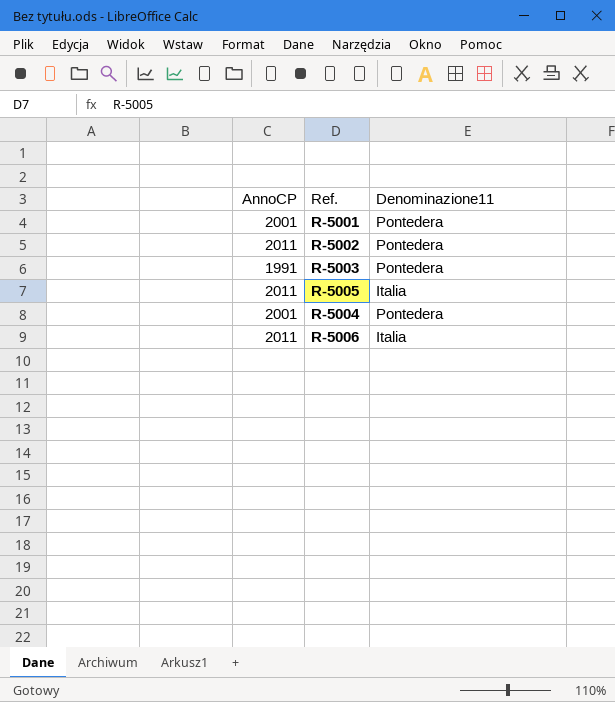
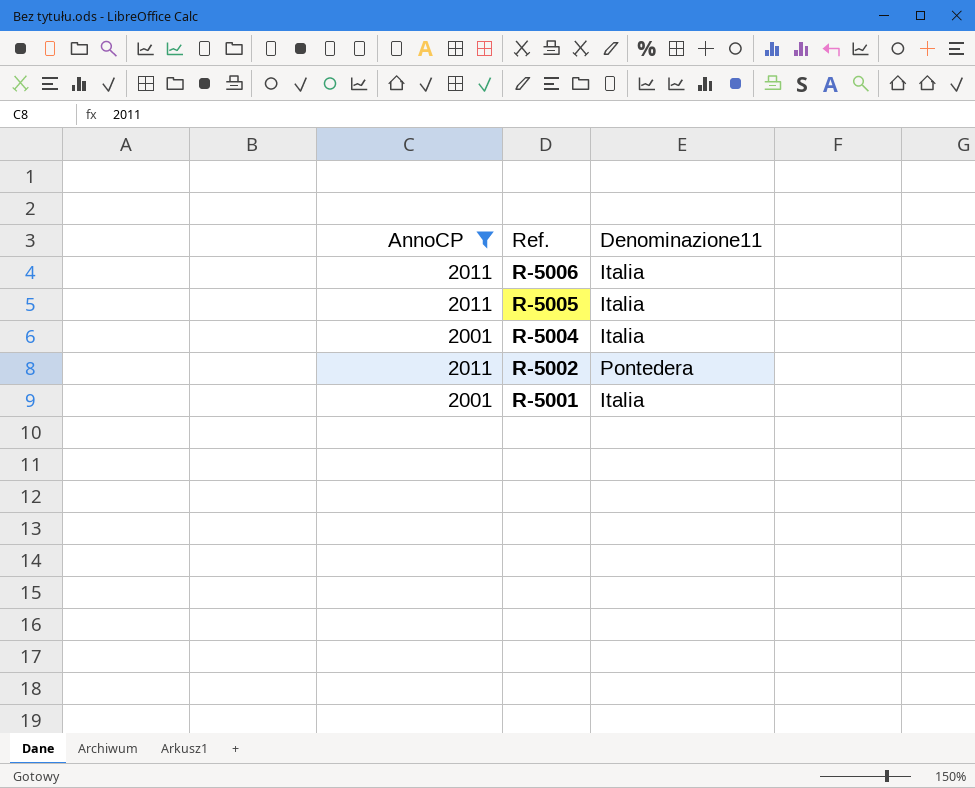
filter: none -> AnnoCP != 1991
row order: none -> Ref. descending
R-5004 | Denominazione11: Pontedera -> Italia
R-5001 | Denominazione11: Pontedera -> Italia

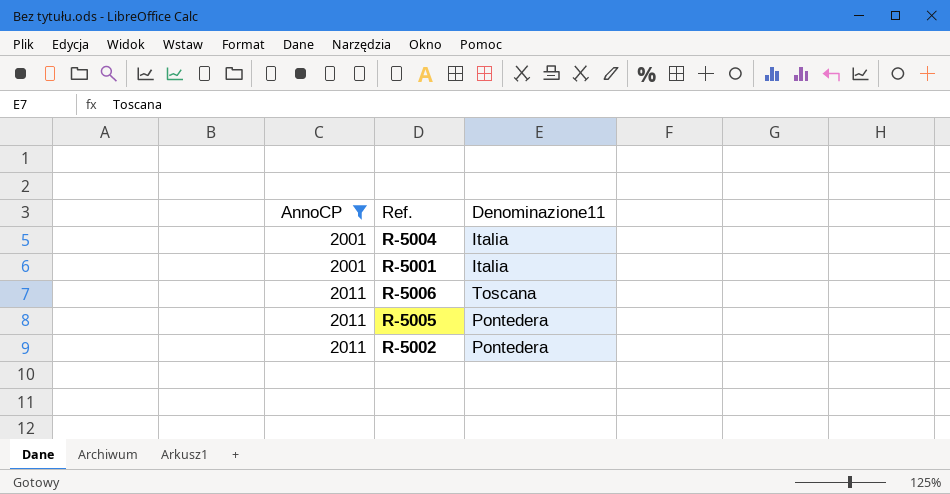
row order: Ref. descending -> AnnoCP ascending
R-5006 | Denominazione11: Italia -> Toscana
R-5005 | Denominazione11: Italia -> Pontedera

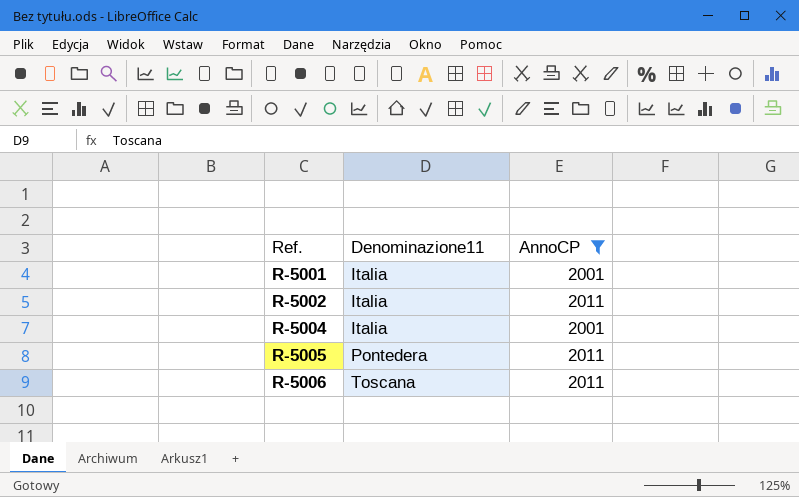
row order: AnnoCP ascending -> Ref. ascending
column AnnoCP | position: 1 -> 3
R-5002 | Denominazione11: Pontedera -> Italia

